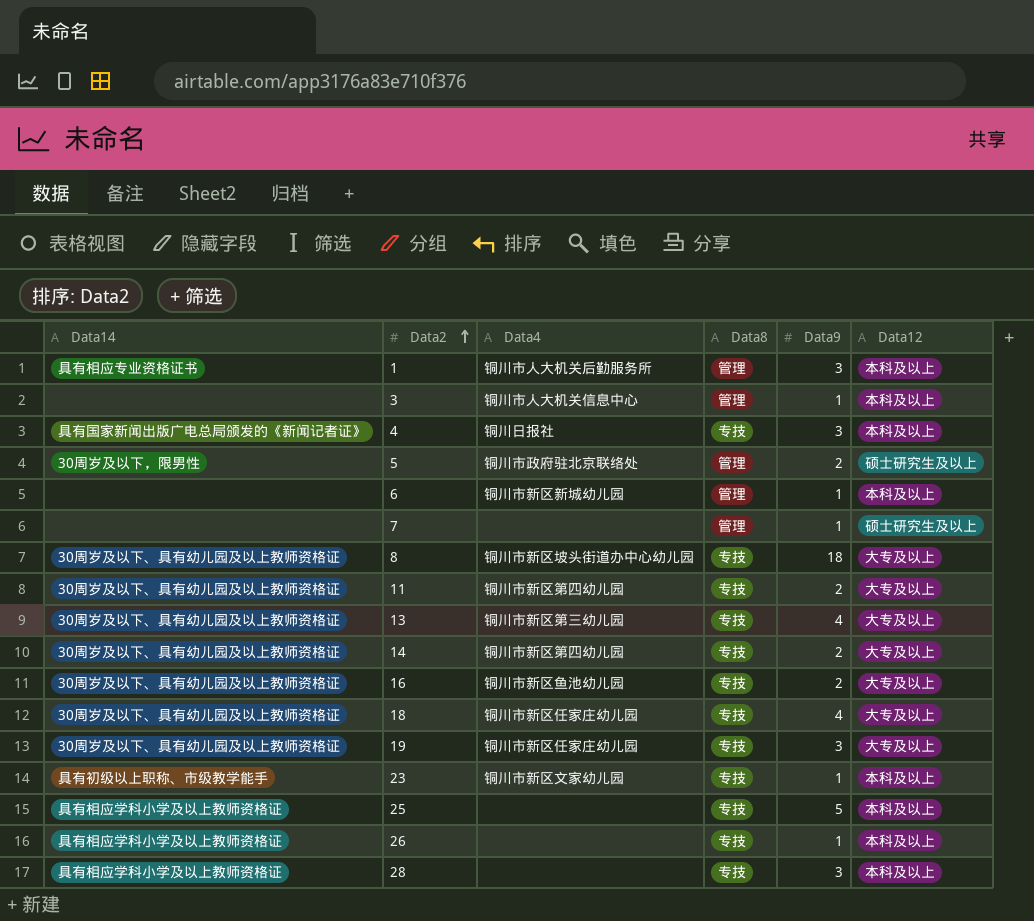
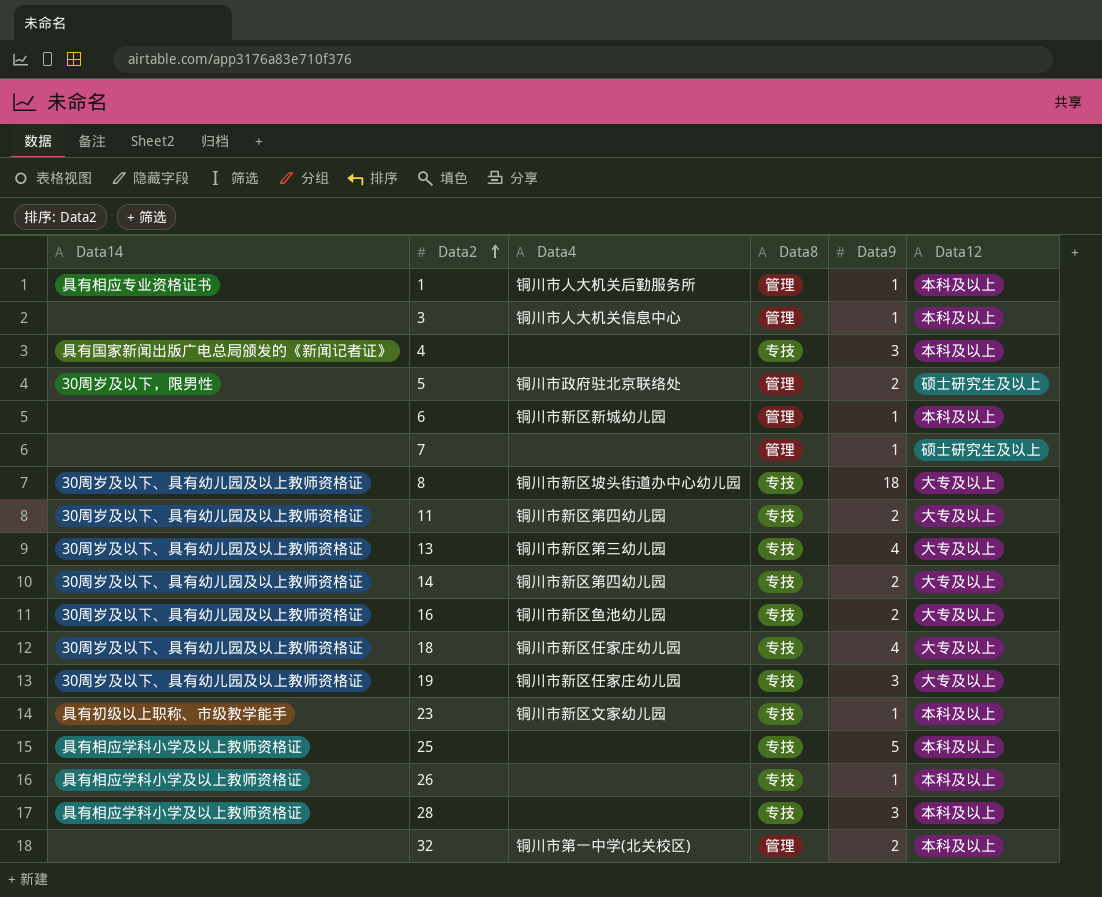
1 | Data9: 3 -> 1
4 | Data4: 铜川日报社 -> none
row 32: none -> none | 铜川市第一中学(北关校区) | 管理 | 2 | 本科及以上

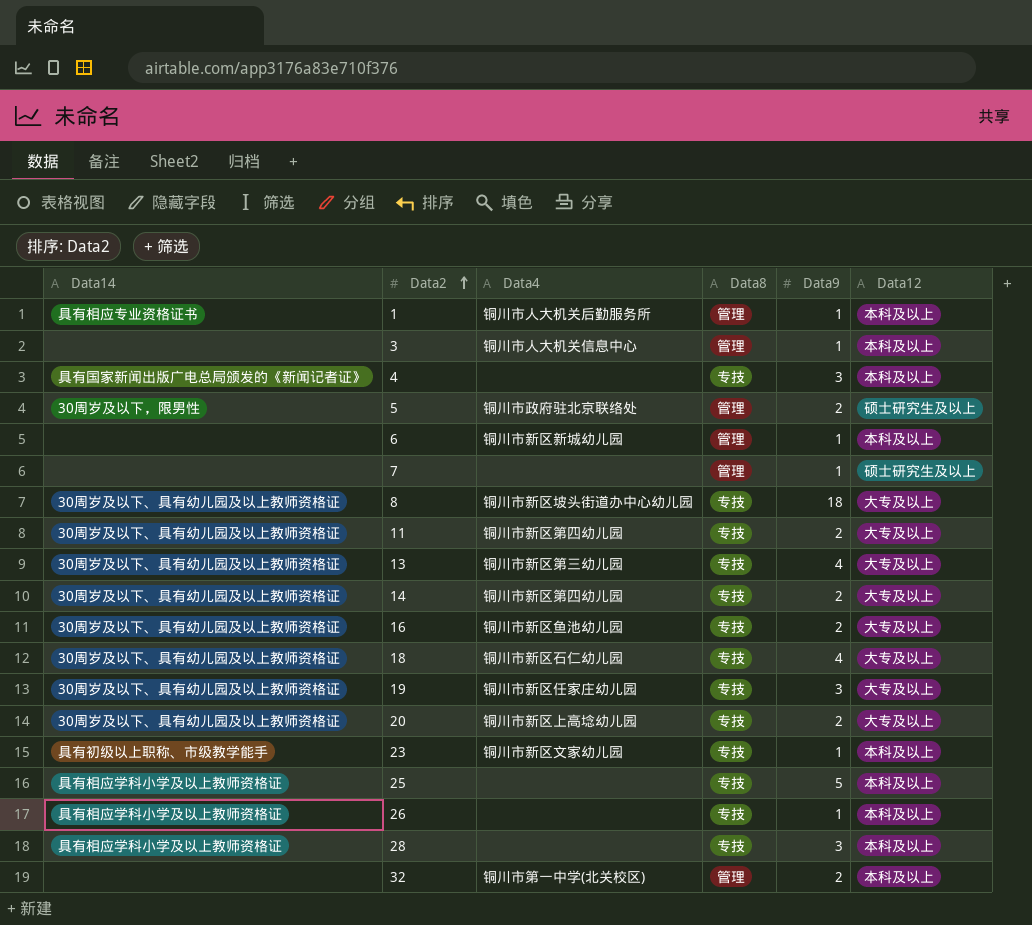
18 | Data4: 铜川市新区任家庄幼儿园 -> 铜川市新区石仁幼儿园
row 20: none -> 30周岁及以下、具有幼儿园及以上教师资格证 | 铜川市新区上高埝幼儿园 | 专技 | 2 | 大专及以上

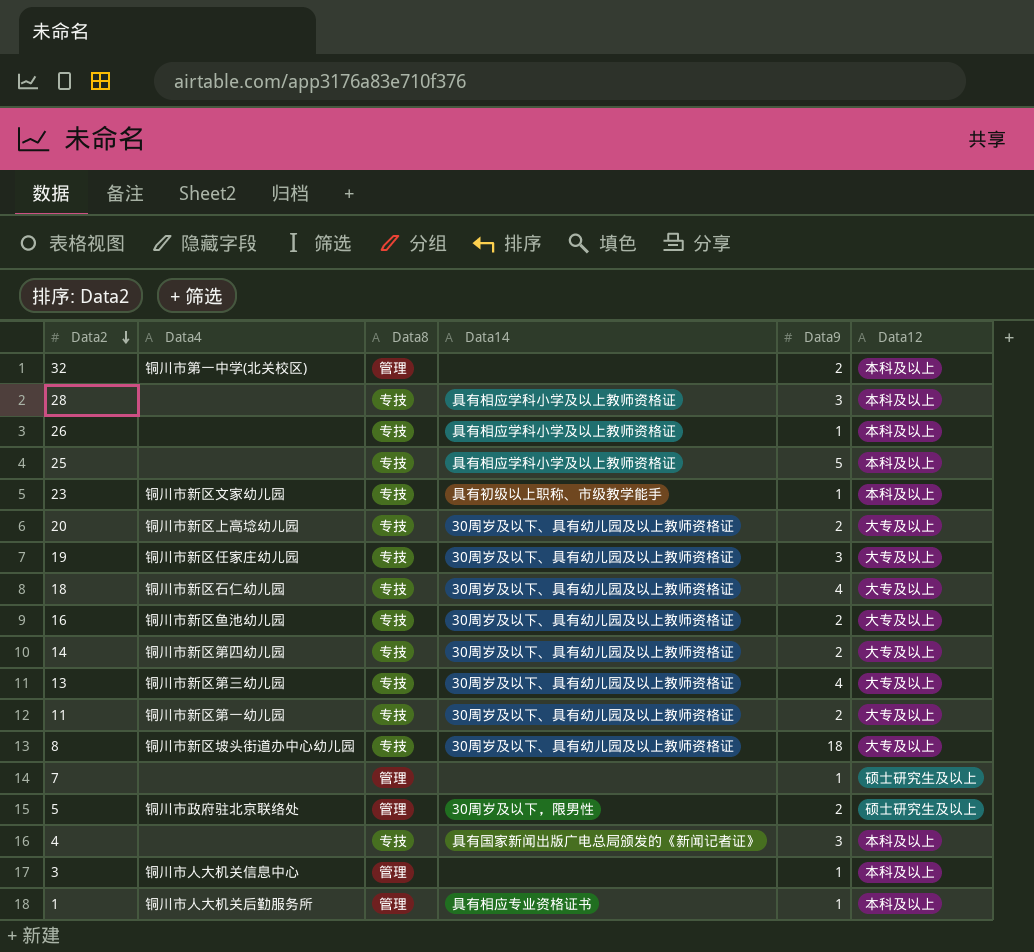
row order: Data2 ascending -> Data2 descending
column Data14 | position: 1 -> 4
row 6: none | 铜川市新区新城幼儿园 | 管理 | 1 | 本科及以上 -> none
11 | Data4: 铜川市新区第四幼儿园 -> 铜川市新区第一幼儿园

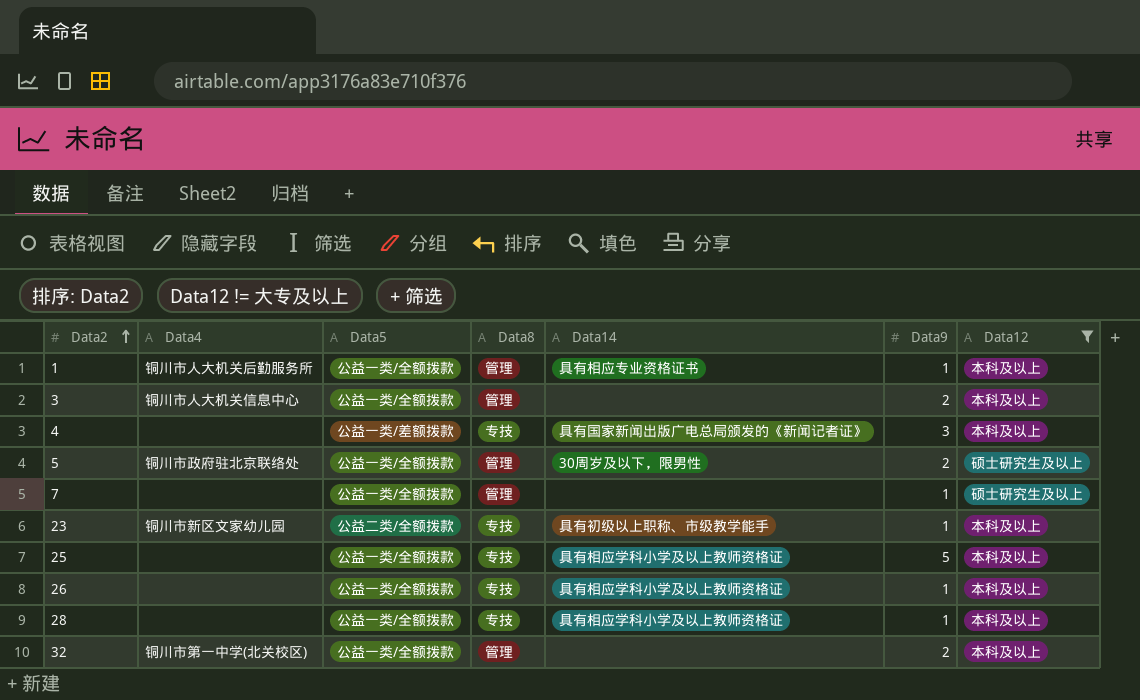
filter: none -> Data12 != 大专及以上
row order: Data2 descending -> Data2 ascending
column Data5 | position: none -> 3
3 | Data9: 1 -> 2
28 | Data9: 3 -> 1

